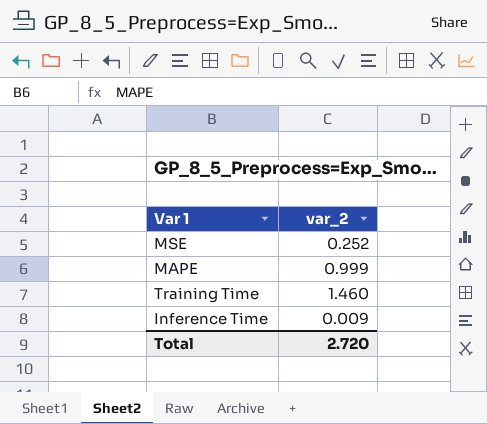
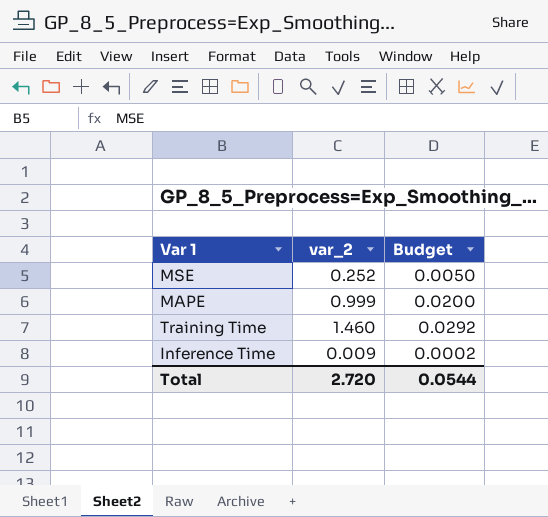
column Budget | formula: none -> [var_2] * 0.02

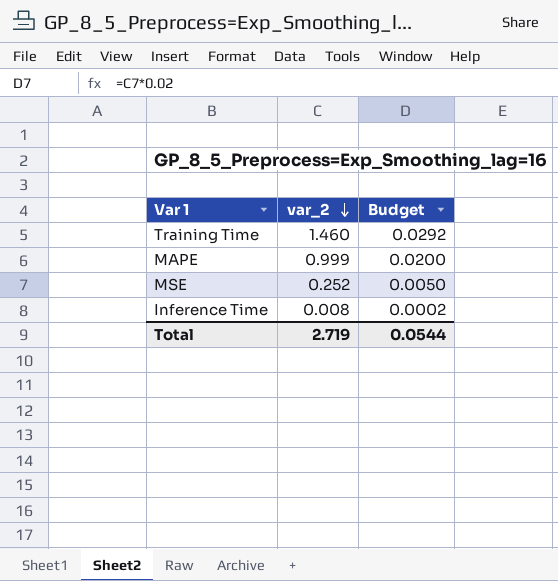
row order: none -> var_2 descending
Inference Time | var_2: 0.009 -> 0.008
Total | var_2: 2.720 -> 2.719

